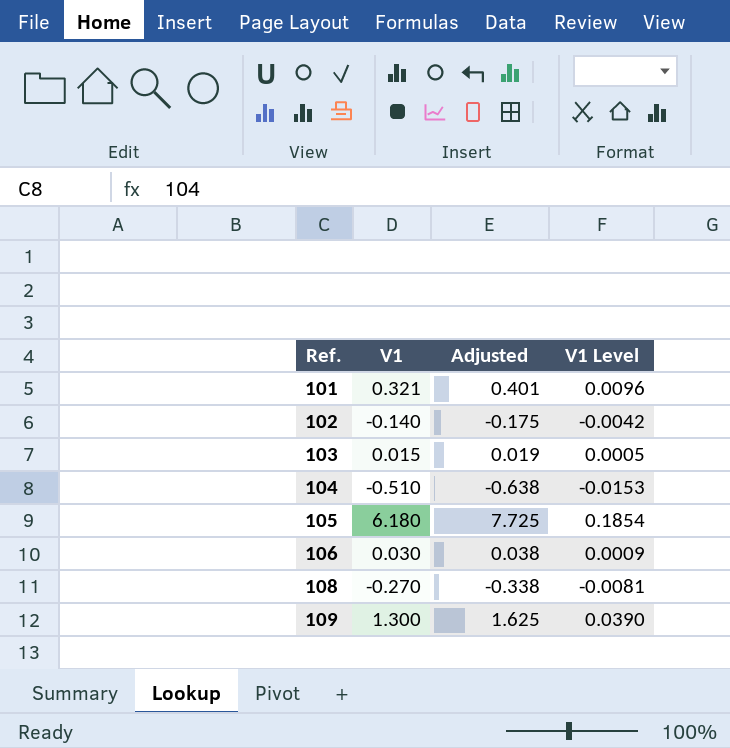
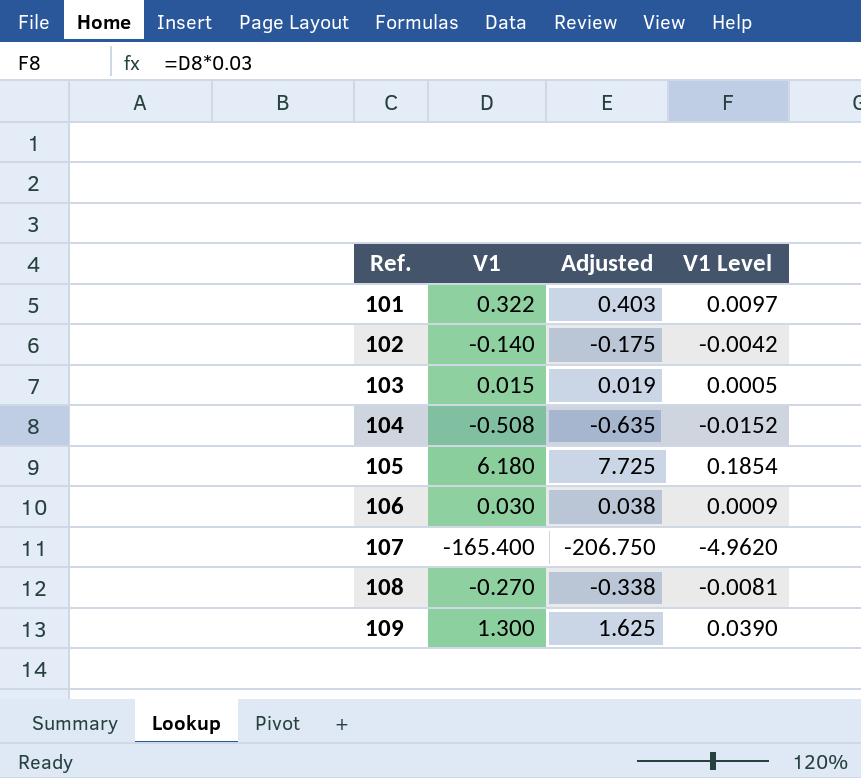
101 | V1: 0.321 -> 0.322
101 | Adjusted: 0.401 -> 0.403
101 | V1 Level: 0.0096 -> 0.0097
104 | V1: -0.510 -> -0.508
104 | Adjusted: -0.638 -> -0.635
104 | V1 Level: -0.0153 -> -0.0152
row 107: none -> -165.400 | -206.750 | -4.9620

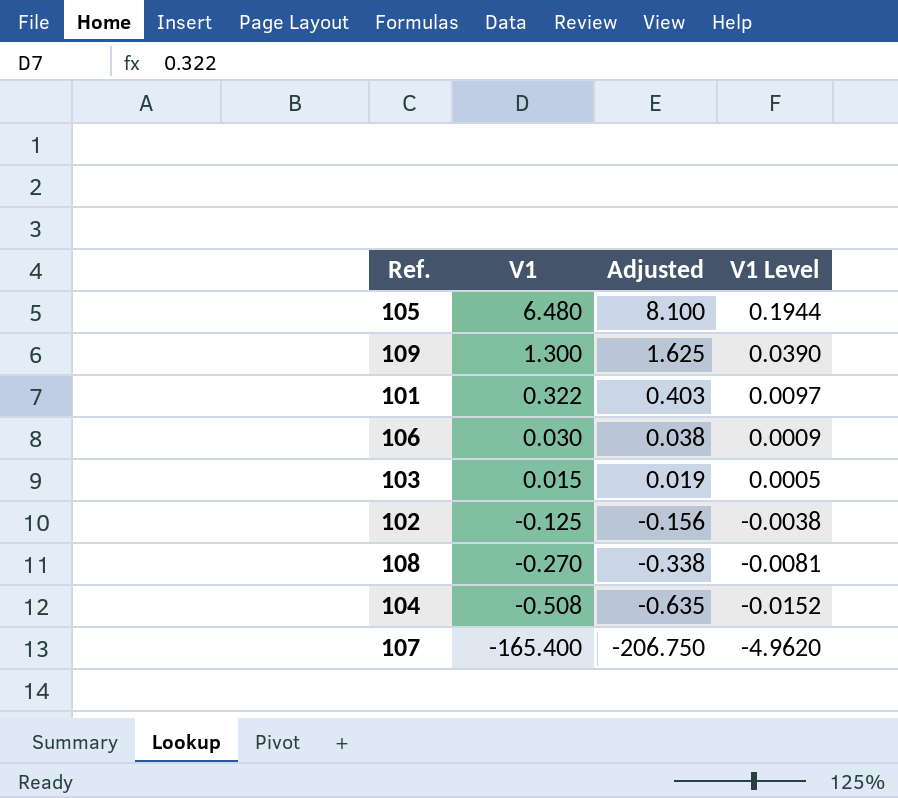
row order: Ref. ascending -> V1 descending
105 | V1: 6.180 -> 6.480
105 | Adjusted: 7.725 -> 8.100
105 | V1 Level: 0.1854 -> 0.1944
102 | V1: -0.140 -> -0.125
102 | Adjusted: -0.175 -> -0.156
102 | V1 Level: -0.0042 -> -0.0038

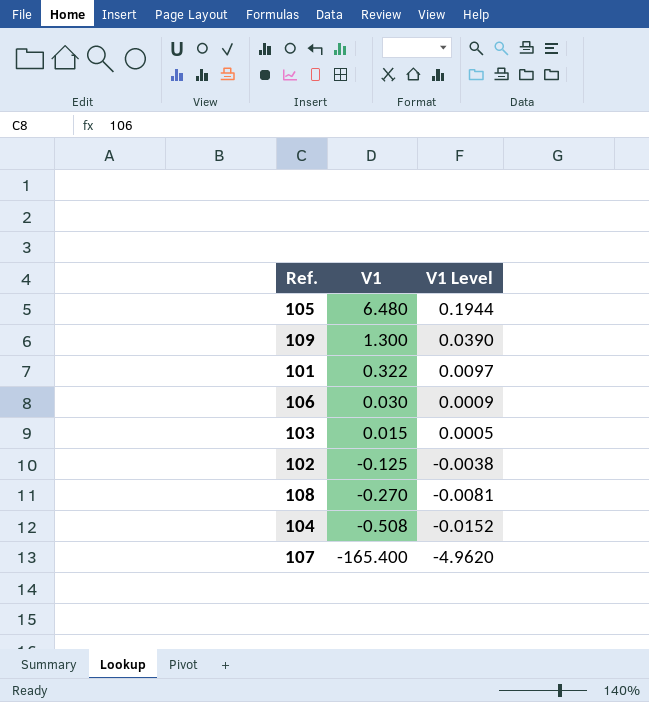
column Adjusted | formula: [V1] * 1.25 -> none

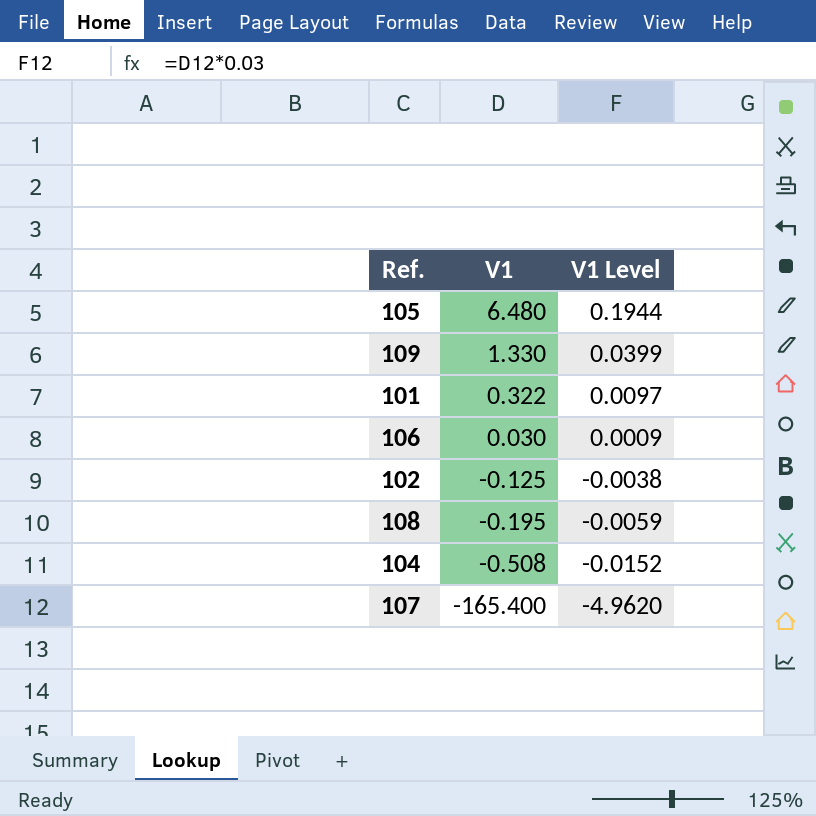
row 103: 0.015 | 0.0005 -> none
109 | V1: 1.300 -> 1.330
109 | V1 Level: 0.0390 -> 0.0399
108 | V1: -0.270 -> -0.195
108 | V1 Level: -0.0081 -> -0.0059

